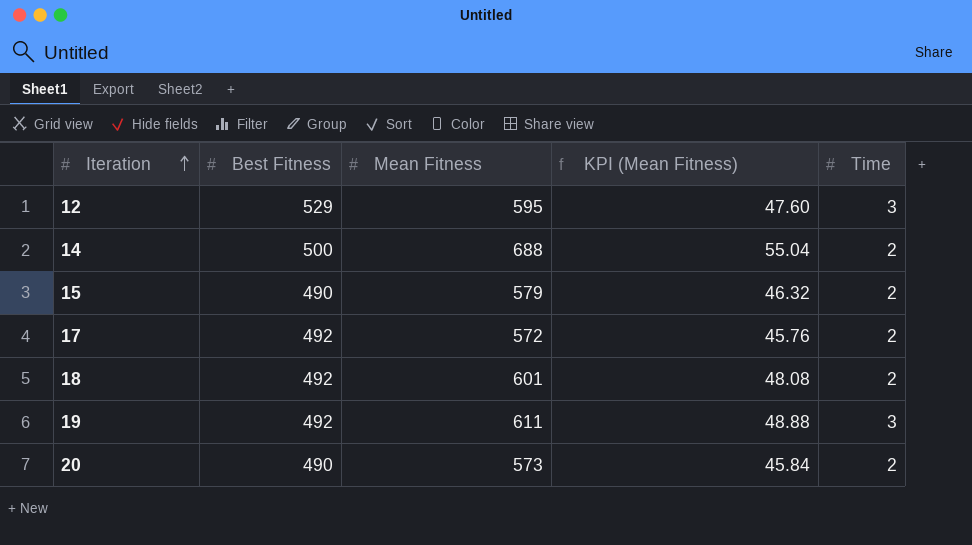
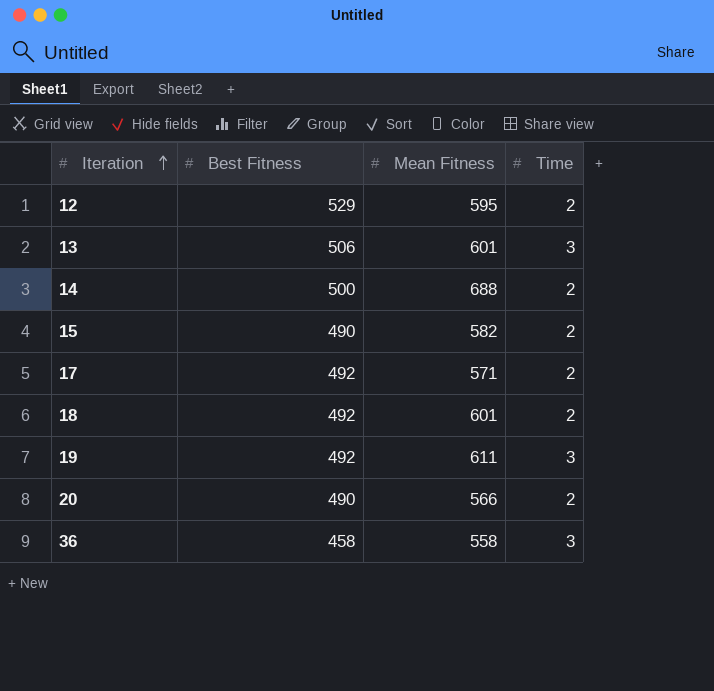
column KPI (Mean Fitness) | formula: [Mean Fitness] * 0.08 -> none
12 | Time: 3 -> 2
row 13: none -> 506 | 601 | 3
15 | Mean Fitness: 579 -> 582
17 | Mean Fitness: 572 -> 571
20 | Mean Fitness: 573 -> 566
row 36: none -> 458 | 558 | 3

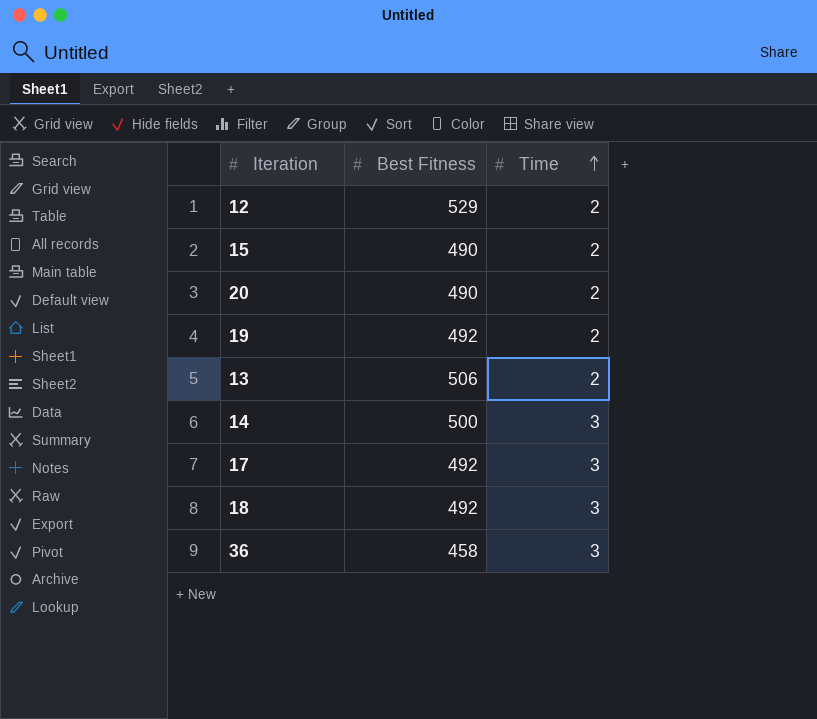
row order: Iteration ascending -> Time ascending
column Mean Fitness | position: 3 -> none
19 | Time: 3 -> 2
13 | Time: 3 -> 2
14 | Time: 2 -> 3
17 | Time: 2 -> 3
18 | Time: 2 -> 3

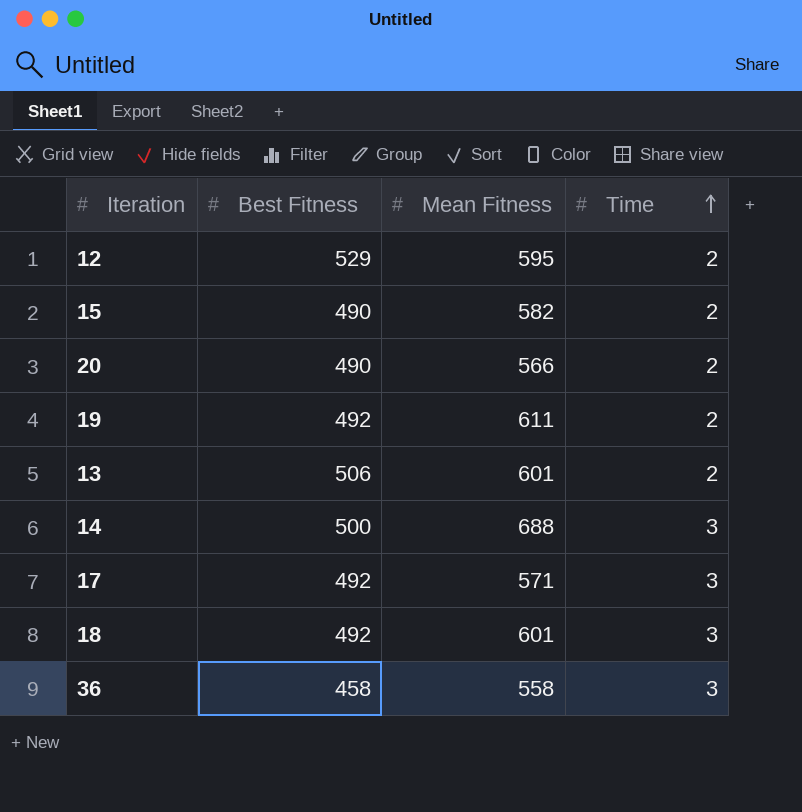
column Mean Fitness | position: none -> 3

